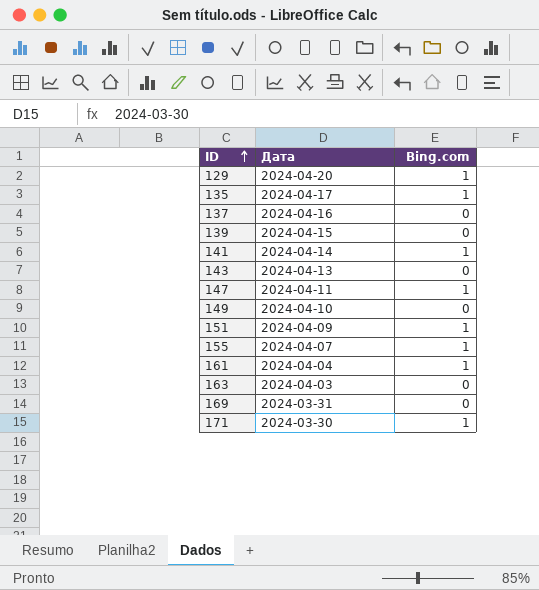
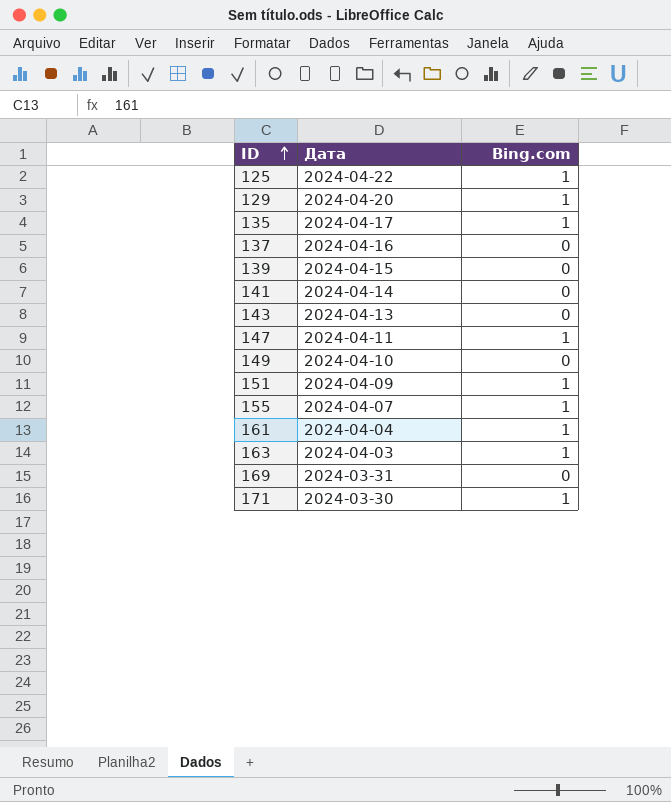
row 125: none -> 2024-04-22 | 1
141 | Bing.com: 1 -> 0
163 | Bing.com: 0 -> 1

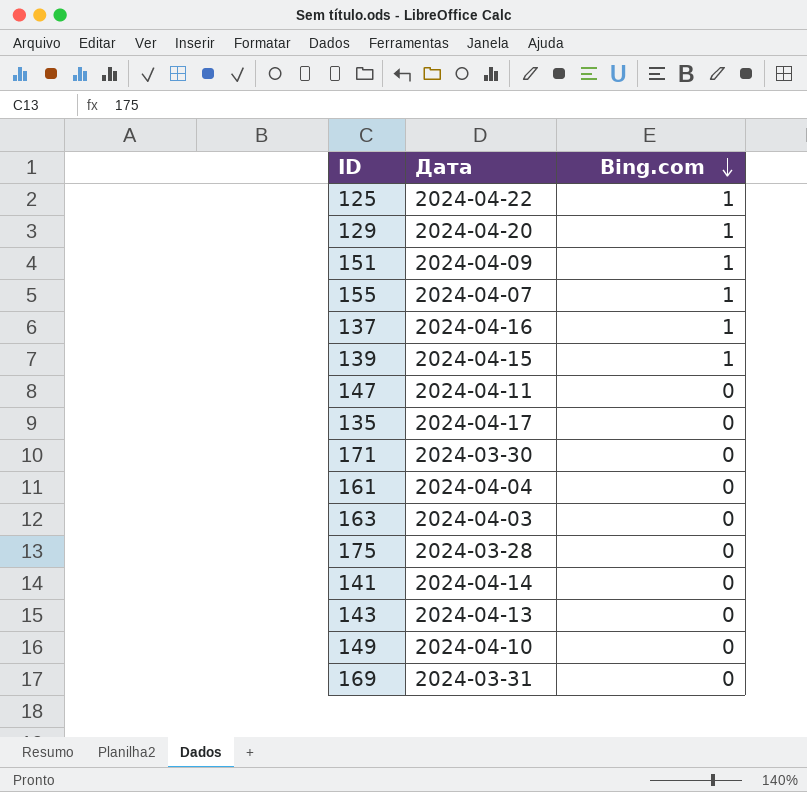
row order: ID ascending -> Bing.com descending
137 | Bing.com: 0 -> 1
139 | Bing.com: 0 -> 1
147 | Bing.com: 1 -> 0
135 | Bing.com: 1 -> 0
171 | Bing.com: 1 -> 0
161 | Bing.com: 1 -> 0
163 | Bing.com: 1 -> 0
row 175: none -> 2024-03-28 | 0

